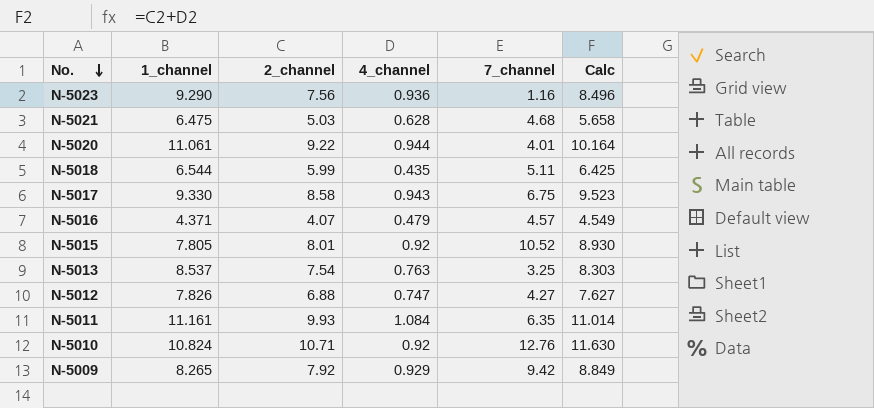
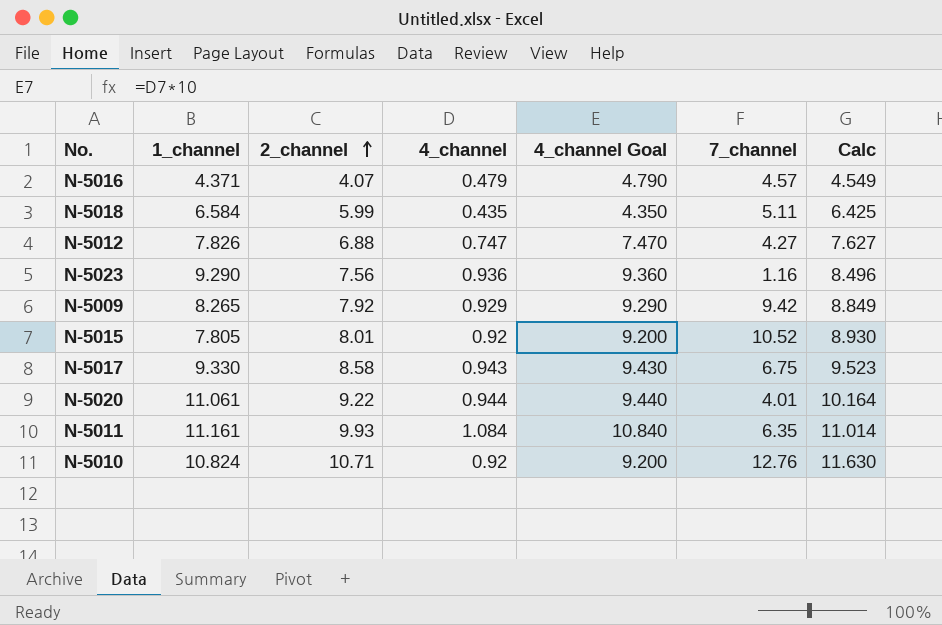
row order: No. descending -> 2_channel ascending
column 4_channel Goal | formula: none -> [4_channel] * 10
row N-5021: 6.475 | 5.03 | 0.628 | 4.68 | 5.658 -> none
row N-5013: 8.537 | 7.54 | 0.763 | 3.25 | 8.303 -> none
N-5018 | 1_channel: 6.544 -> 6.584

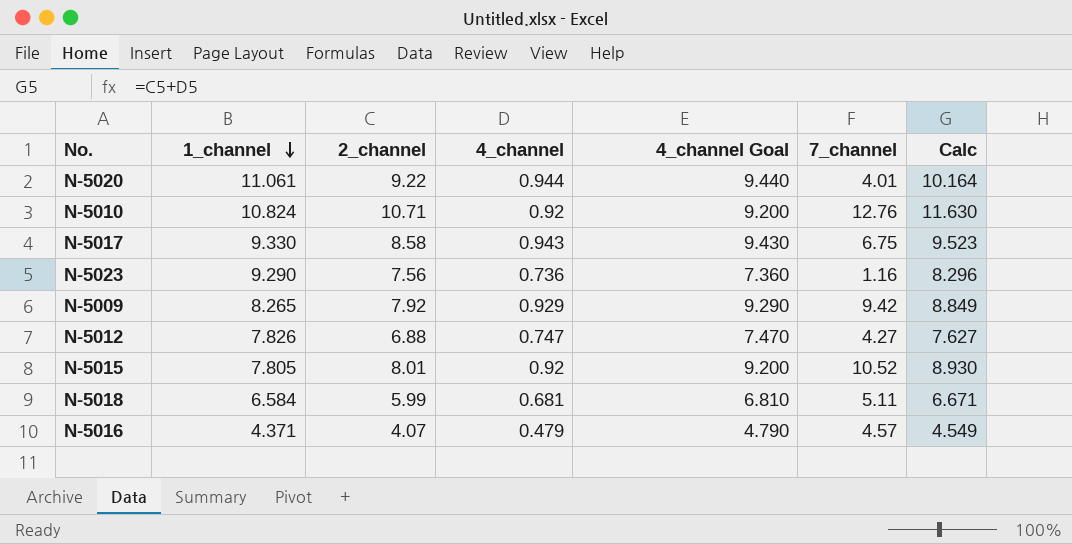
row order: 2_channel ascending -> 1_channel descending
row N-5011: 11.161 | 9.93 | 1.084 | 10.840 | 6.35 | 11.014 -> none
N-5023 | 4_channel: 0.936 -> 0.736
N-5023 | 4_channel Goal: 9.360 -> 7.360
N-5023 | Calc: 8.496 -> 8.296
N-5018 | 4_channel: 0.435 -> 0.681
N-5018 | 4_channel Goal: 4.350 -> 6.810
N-5018 | Calc: 6.425 -> 6.671

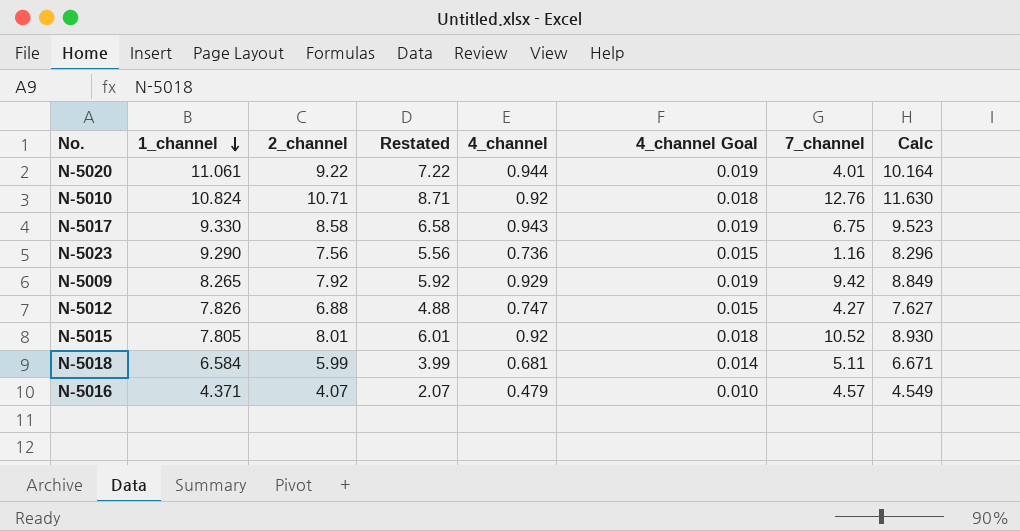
column Restated | formula: none -> [2_channel] - 2
column 4_channel Goal | formula: [4_channel] * 10 -> [4_channel] * 0.02

